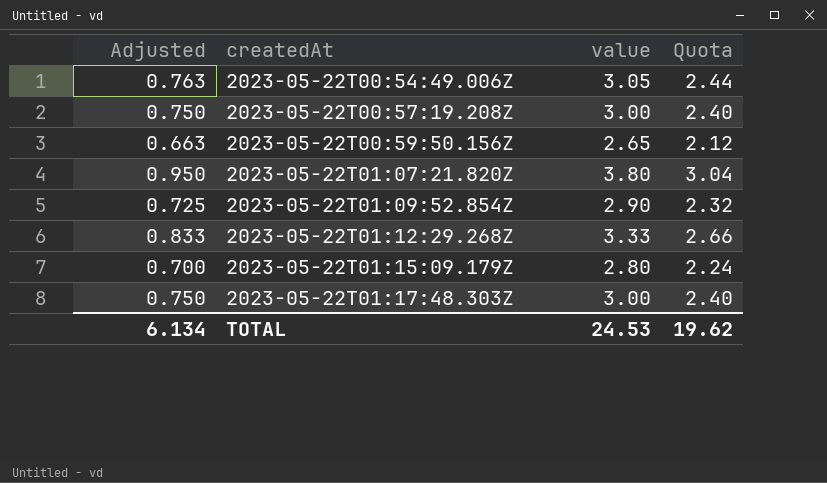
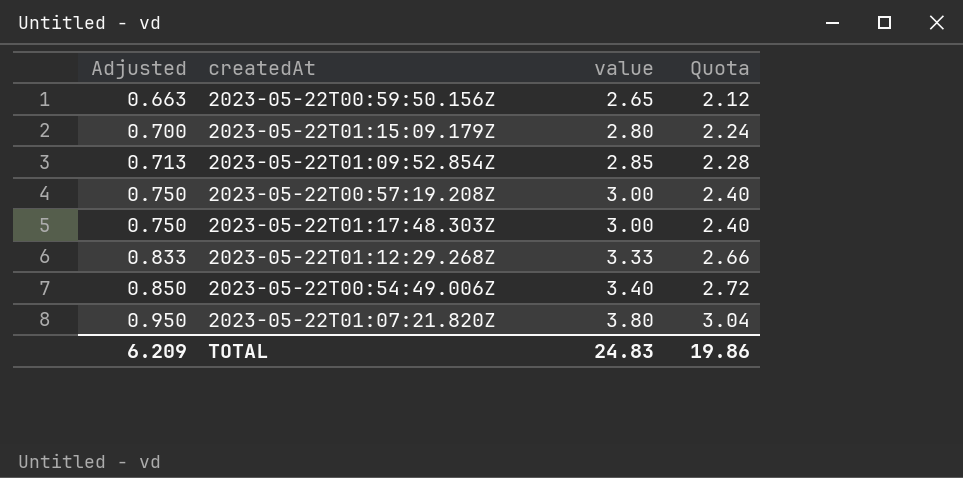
row order: createdAt ascending -> Adjusted ascending
2023-05-22T01:09:52.854Z | Adjusted: 0.725 -> 0.713
2023-05-22T01:09:52.854Z | value: 2.90 -> 2.85
2023-05-22T01:09:52.854Z | Quota: 2.32 -> 2.28
2023-05-22T00:54:49.006Z | Adjusted: 0.763 -> 0.850
2023-05-22T00:54:49.006Z | value: 3.05 -> 3.40
2023-05-22T00:54:49.006Z | Quota: 2.44 -> 2.72
TOTAL | Adjusted: 6.134 -> 6.209
TOTAL | value: 24.53 -> 24.83
TOTAL | Quota: 19.62 -> 19.86

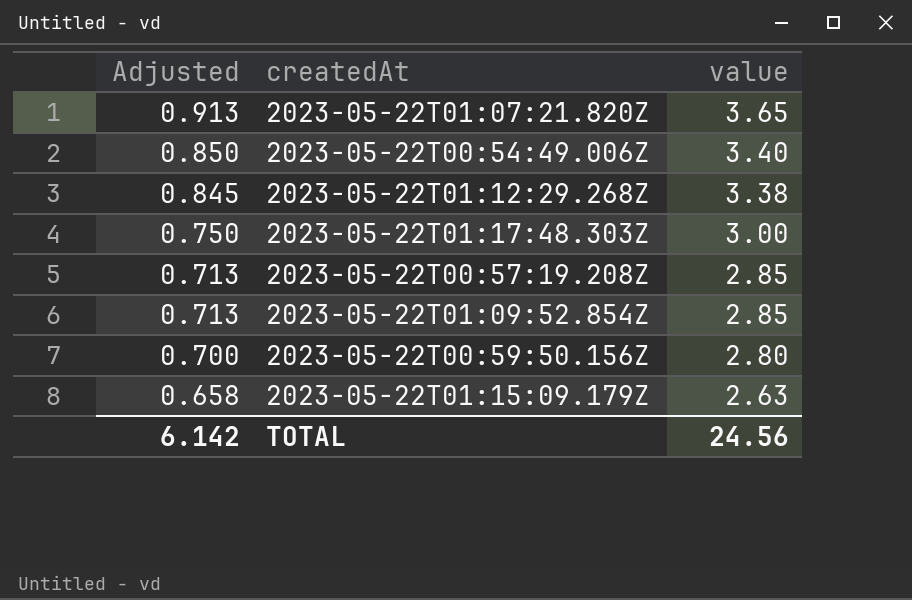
row order: Adjusted ascending -> Adjusted descending
column Quota | formula: [value] * 0.8 -> none
2023-05-22T01:07:21.820Z | Adjusted: 0.950 -> 0.913
2023-05-22T01:07:21.820Z | value: 3.80 -> 3.65
2023-05-22T01:12:29.268Z | Adjusted: 0.833 -> 0.845
2023-05-22T01:12:29.268Z | value: 3.33 -> 3.38
2023-05-22T00:57:19.208Z | Adjusted: 0.750 -> 0.713
2023-05-22T00:57:19.208Z | value: 3.00 -> 2.85
2023-05-22T00:59:50.156Z | Adjusted: 0.663 -> 0.700
2023-05-22T00:59:50.156Z | value: 2.65 -> 2.80
2023-05-22T01:15:09.179Z | Adjusted: 0.700 -> 0.658
2023-05-22T01:15:09.179Z | value: 2.80 -> 2.63
TOTAL | Adjusted: 6.209 -> 6.142
TOTAL | value: 24.83 -> 24.56

